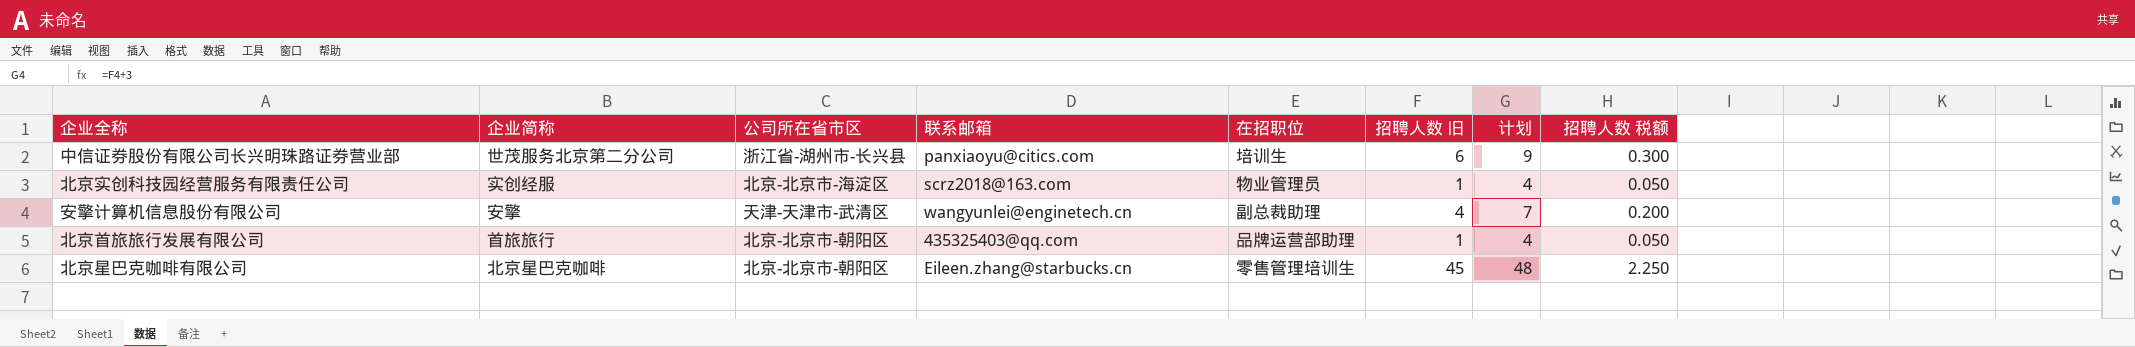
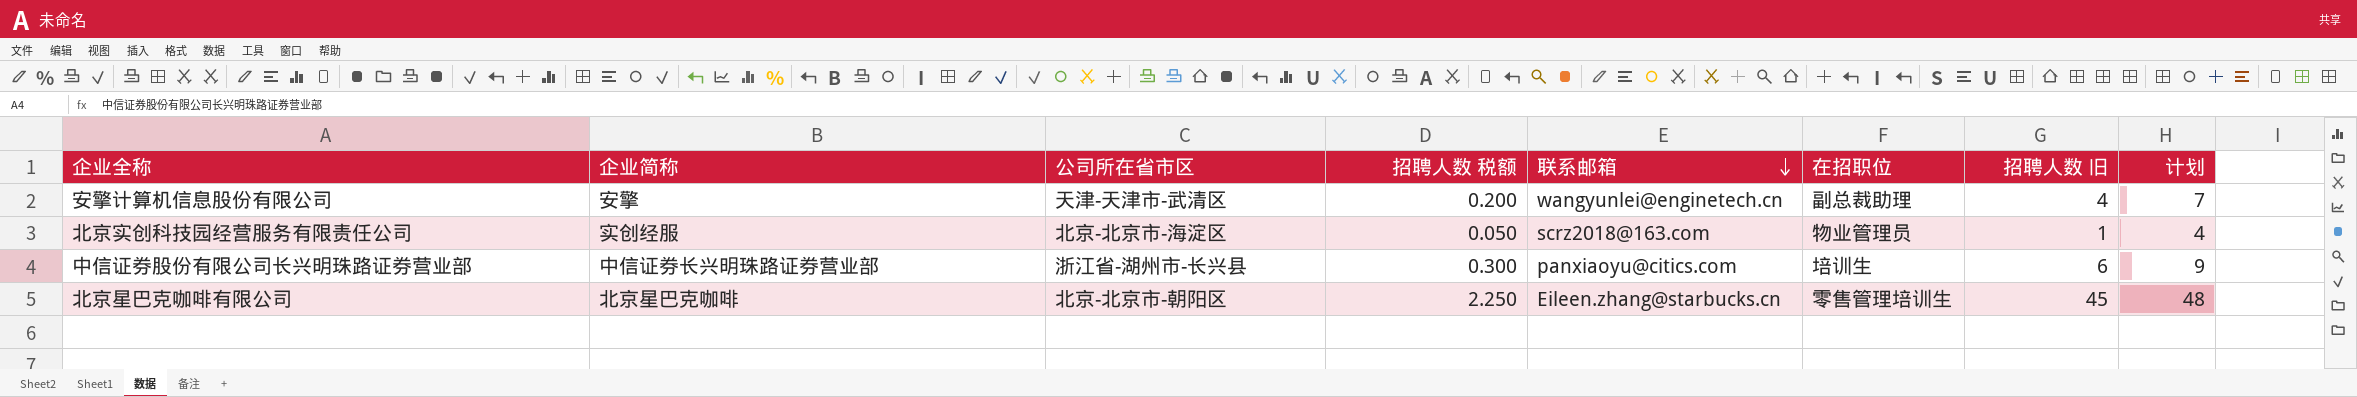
row order: none -> 联系邮箱 descending
column 招聘人数 税额 | position: 8 -> 4
row 北京首旅旅行发展有限公司: 首旅旅行 | 北京-北京市-朝阳区 | 435325403@qq.com | 品牌运营部助理 | 1 | 4 | 0.050 -> none
中信证券股份有限公司长兴明珠路证券营业部 | 企业简称: 世茂服务北京第二分公司 -> 中信证券长兴明珠路证券营业部

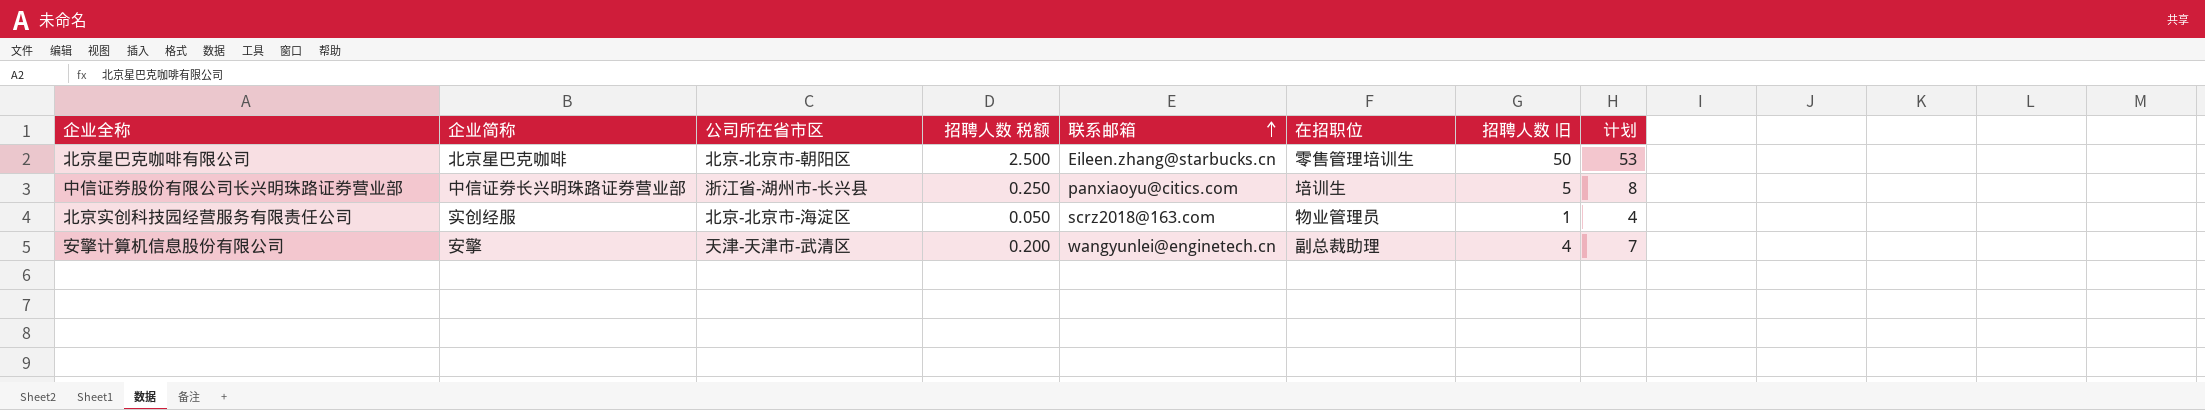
row order: 联系邮箱 descending -> 联系邮箱 ascending
北京星巴克咖啡有限公司 | 招聘人数 税额: 2.250 -> 2.500
北京星巴克咖啡有限公司 | 招聘人数 旧: 45 -> 50
北京星巴克咖啡有限公司 | 计划: 48 -> 53
中信证券股份有限公司长兴明珠路证券营业部 | 招聘人数 税额: 0.300 -> 0.250
中信证券股份有限公司长兴明珠路证券营业部 | 招聘人数 旧: 6 -> 5
中信证券股份有限公司长兴明珠路证券营业部 | 计划: 9 -> 8

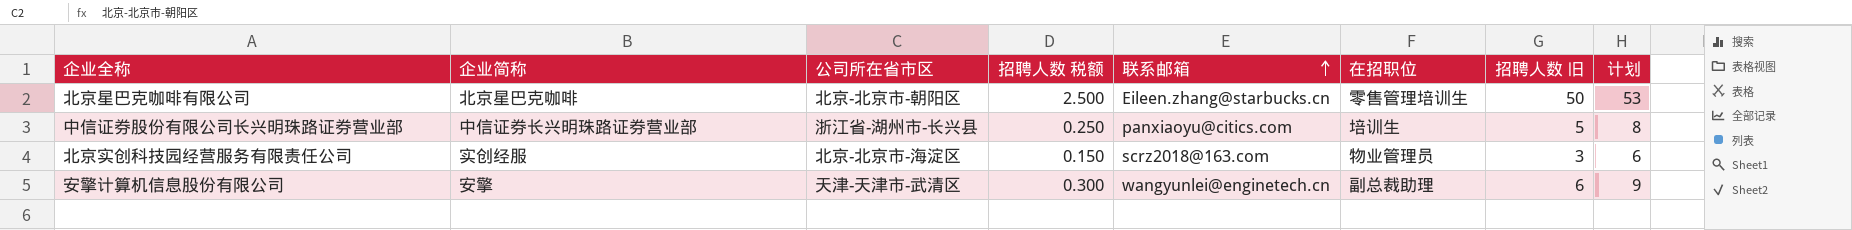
北京实创科技园经营服务有限责任公司 | 招聘人数 税额: 0.050 -> 0.150
北京实创科技园经营服务有限责任公司 | 招聘人数 旧: 1 -> 3
北京实创科技园经营服务有限责任公司 | 计划: 4 -> 6
安擎计算机信息股份有限公司 | 招聘人数 税额: 0.200 -> 0.300
安擎计算机信息股份有限公司 | 招聘人数 旧: 4 -> 6
安擎计算机信息股份有限公司 | 计划: 7 -> 9

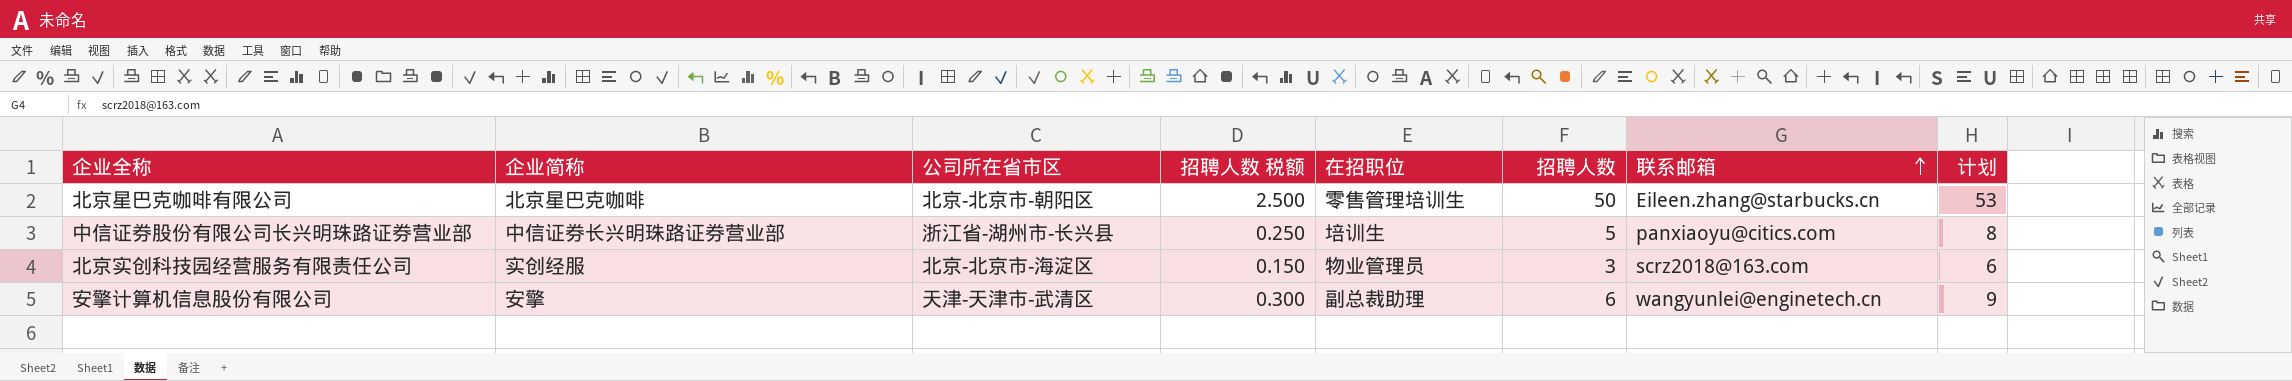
column name: 招聘人数 旧 -> 招聘人数
column 联系邮箱 | position: 5 -> 7

